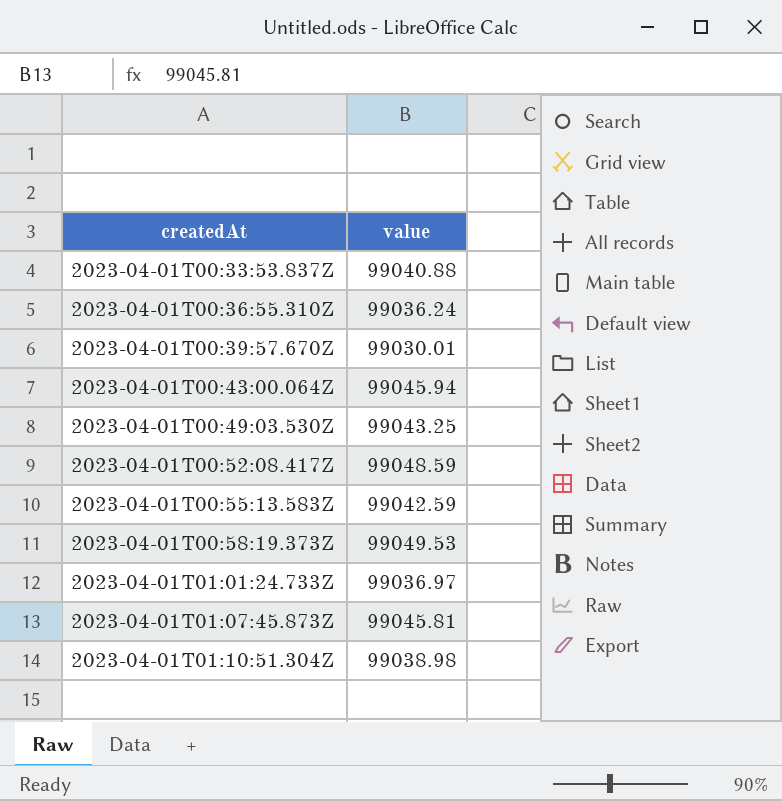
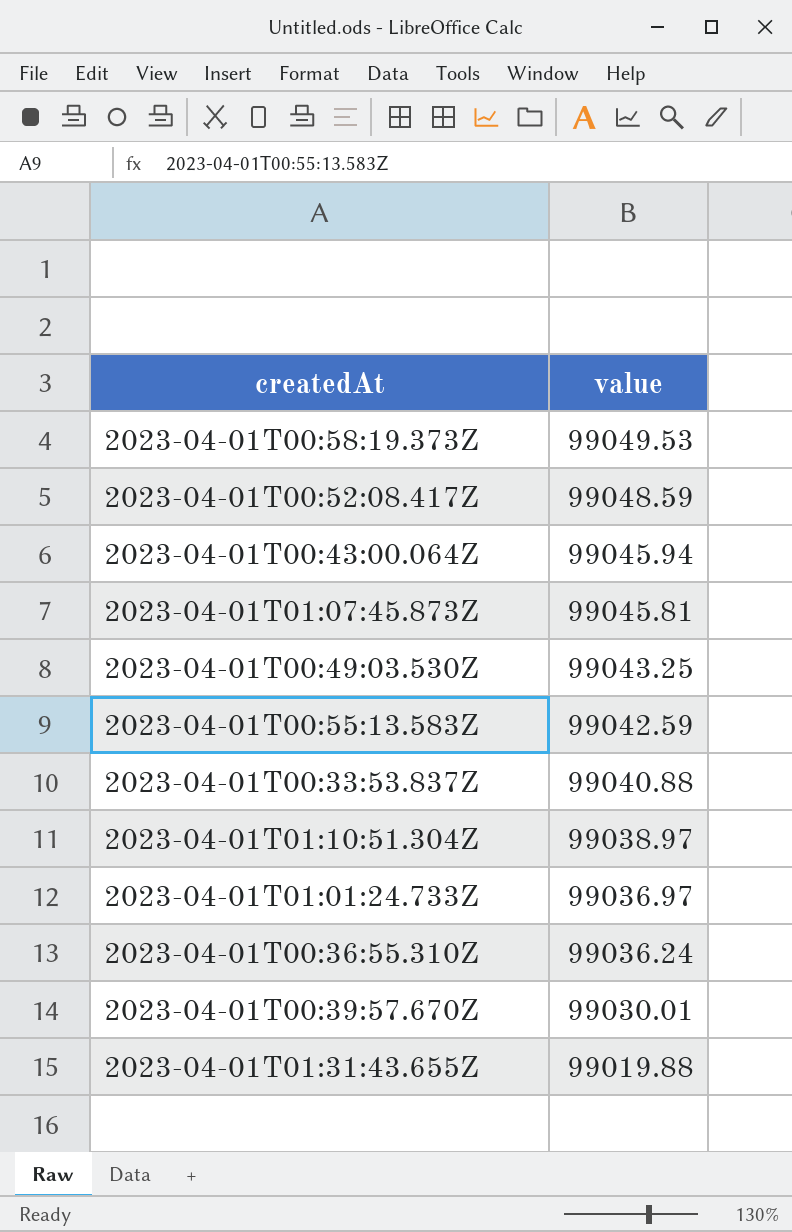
row order: createdAt ascending -> value descending
2023-04-01T01:10:51.304Z | value: 99038.98 -> 99038.97
row 2023-04-01T01:31:43.655Z: none -> 99019.88

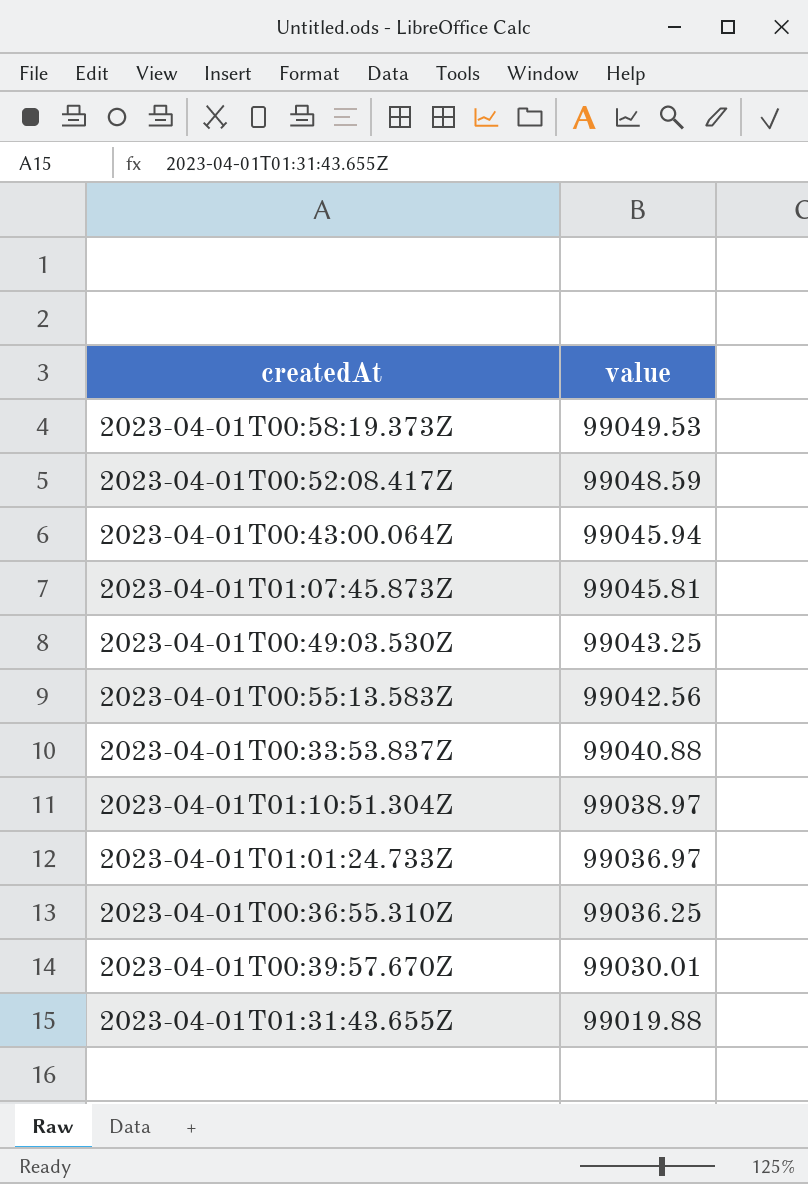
2023-04-01T00:55:13.583Z | value: 99042.59 -> 99042.56
2023-04-01T00:36:55.310Z | value: 99036.24 -> 99036.25

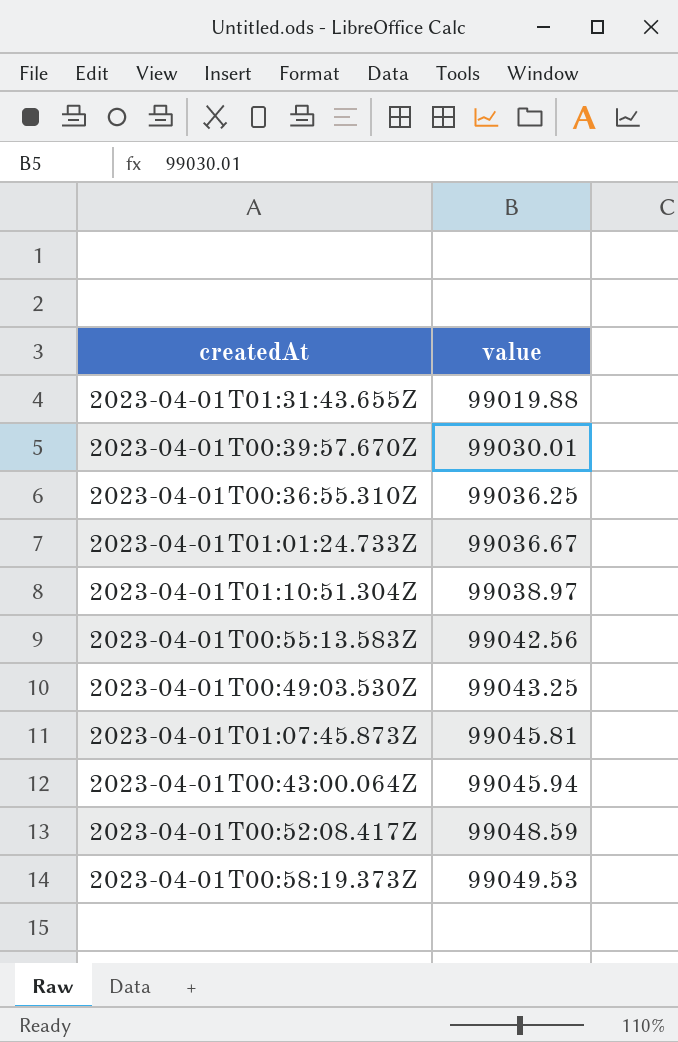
row order: value descending -> value ascending
row 2023-04-01T00:33:53.837Z: 99040.88 -> none
2023-04-01T01:01:24.733Z | value: 99036.97 -> 99036.67

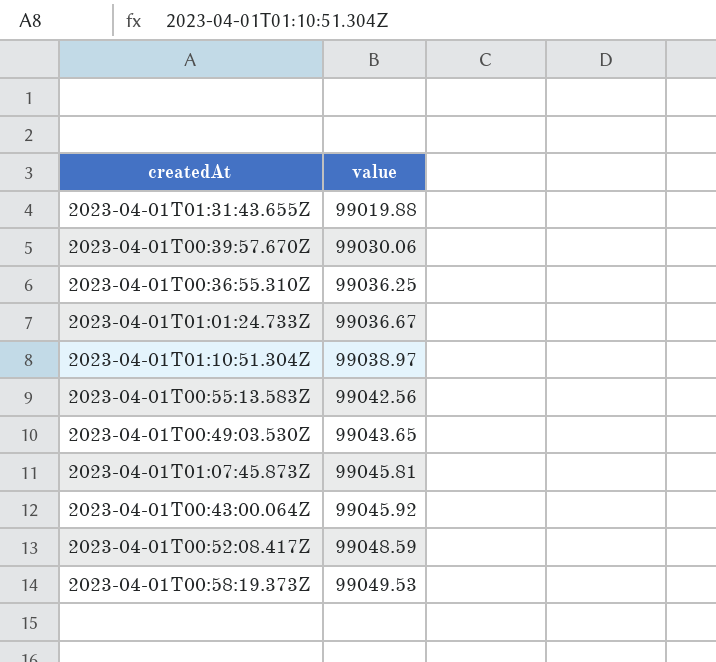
2023-04-01T00:39:57.670Z | value: 99030.01 -> 99030.06
2023-04-01T00:49:03.530Z | value: 99043.25 -> 99043.65
2023-04-01T00:43:00.064Z | value: 99045.94 -> 99045.92

